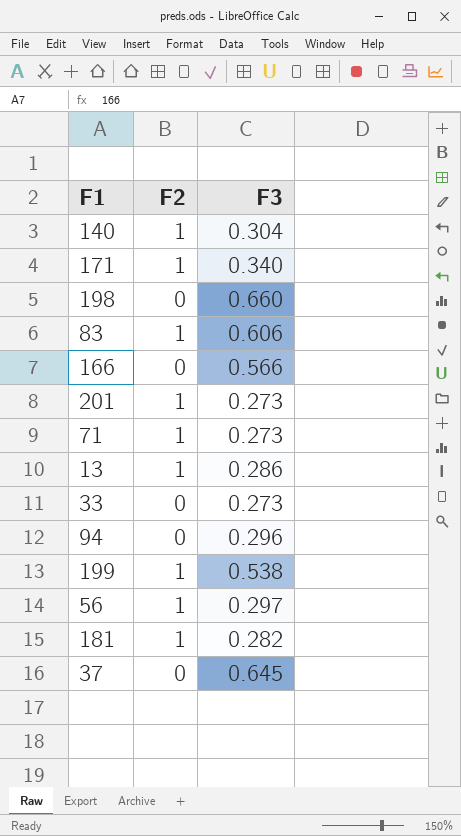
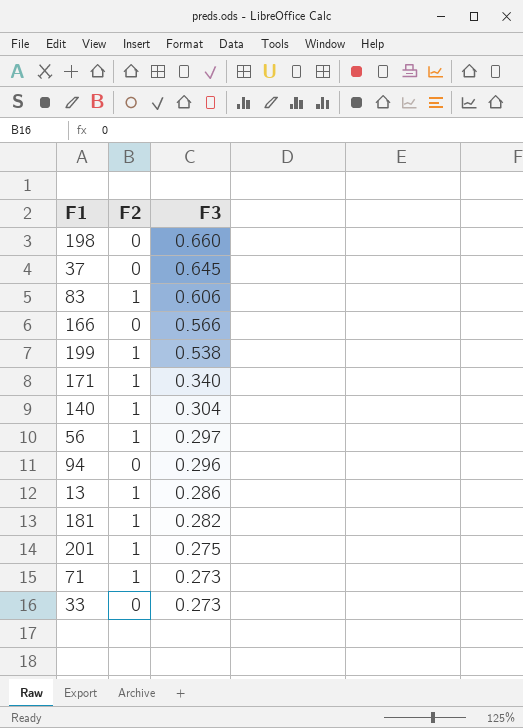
row order: none -> F3 descending
201 | F3: 0.273 -> 0.275

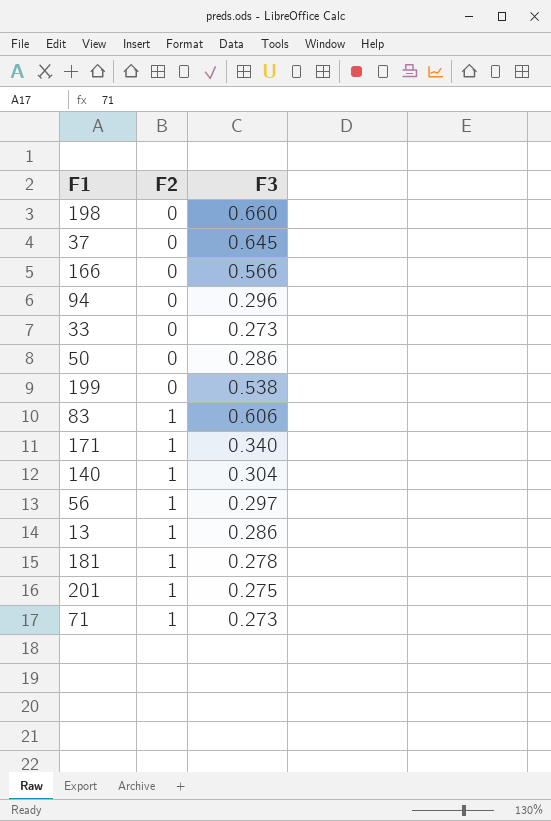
row order: F3 descending -> F2 ascending
row 50: none -> 0 | 0.286
199 | F2: 1 -> 0
181 | F3: 0.282 -> 0.278

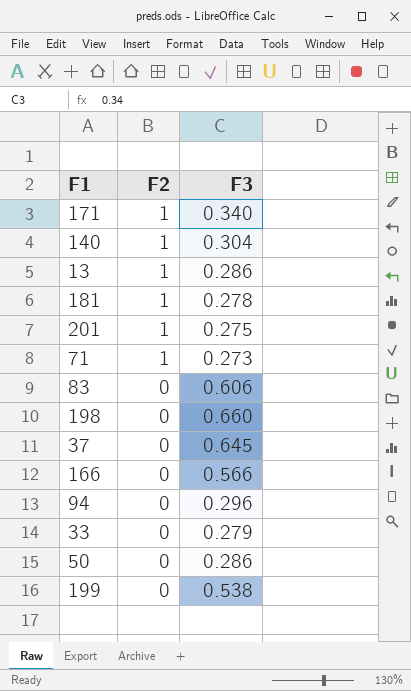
row order: F2 ascending -> F2 descending
row 56: 1 | 0.297 -> none
83 | F2: 1 -> 0
33 | F3: 0.273 -> 0.279

